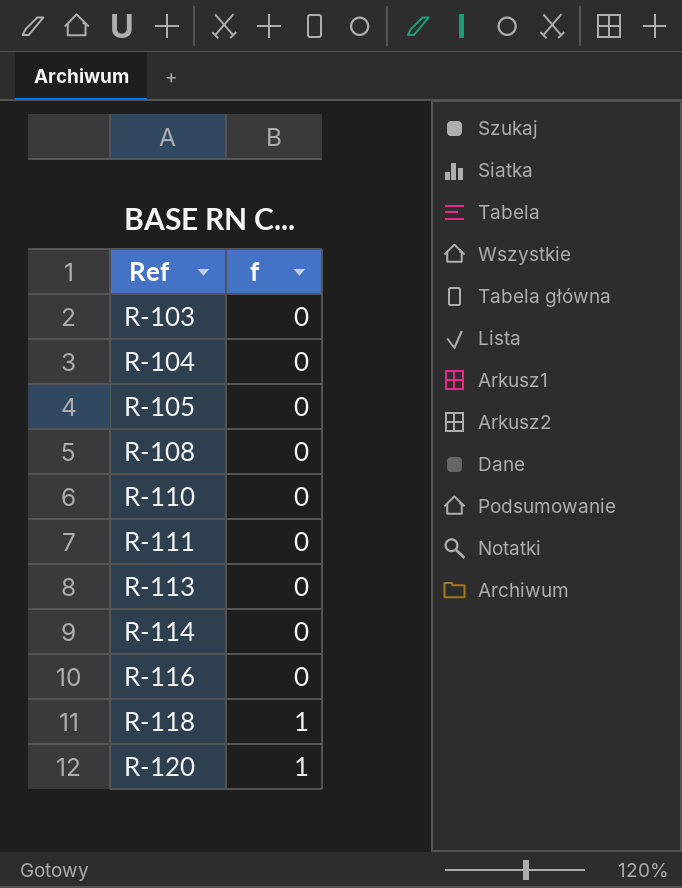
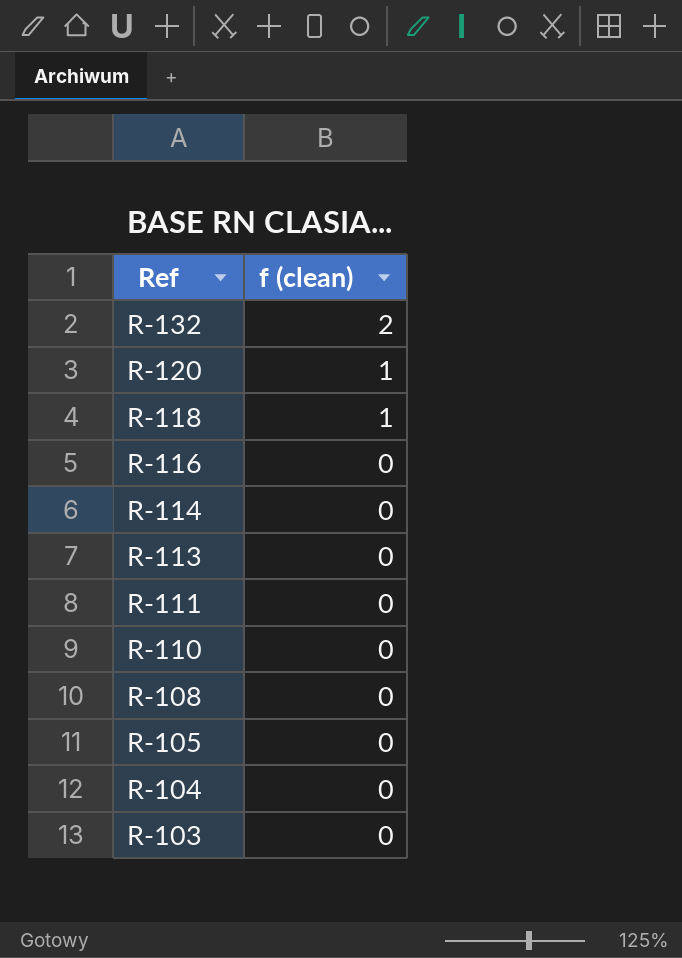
row order: Ref ascending -> Ref descending
column name: f -> f (clean)
row R-132: none -> 2

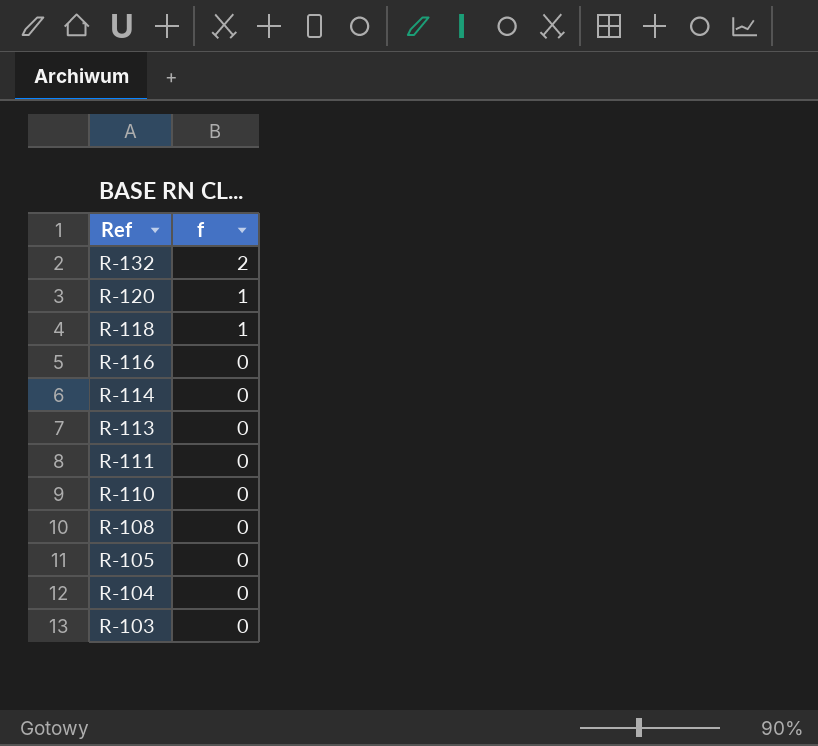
column name: f (clean) -> f

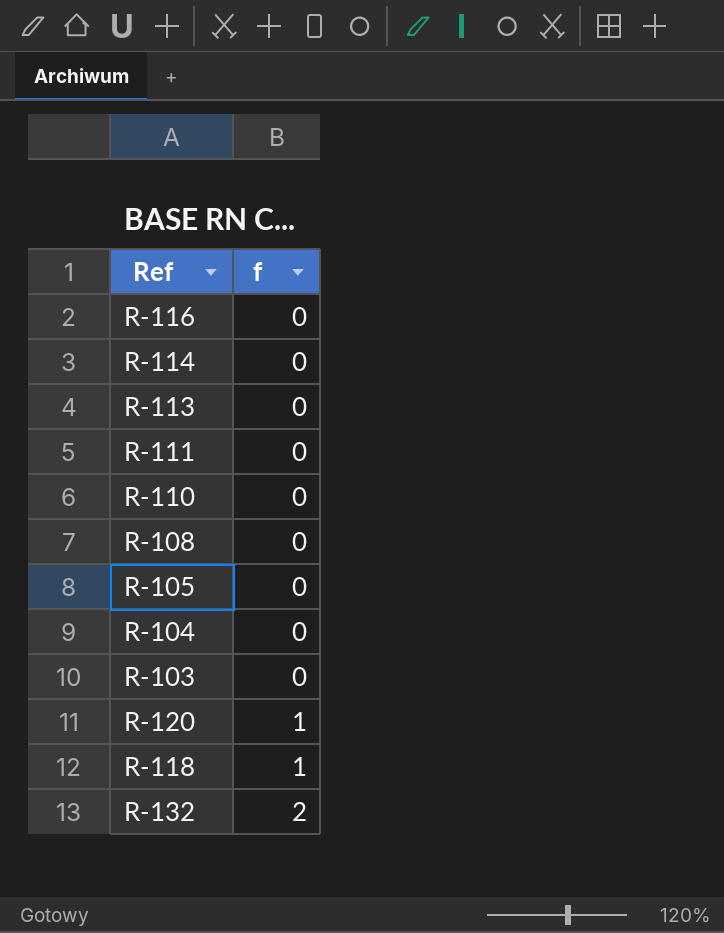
row order: Ref descending -> f ascending

